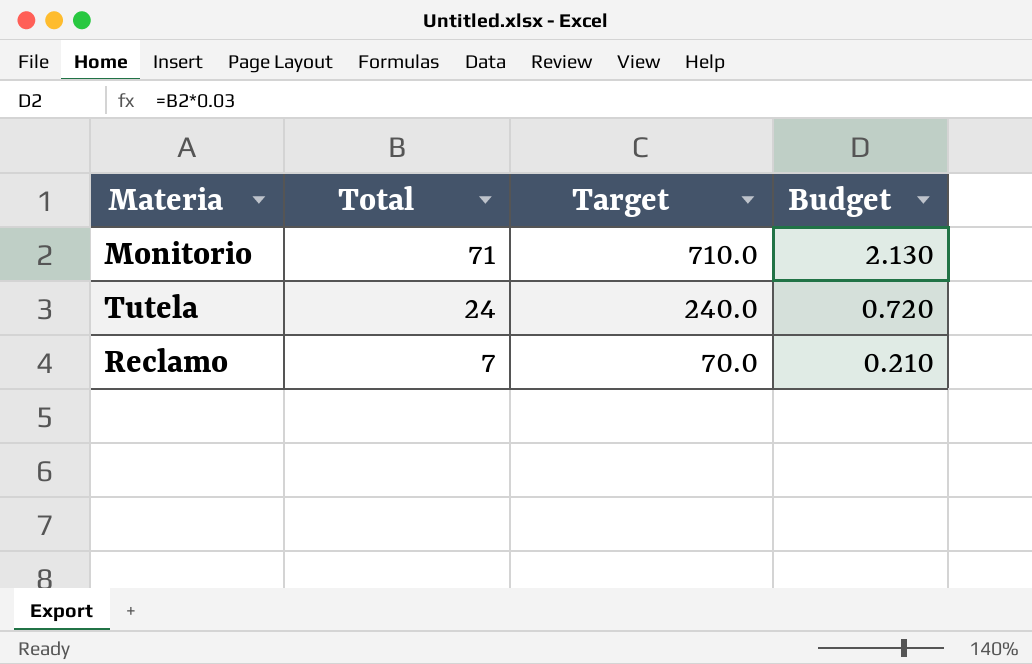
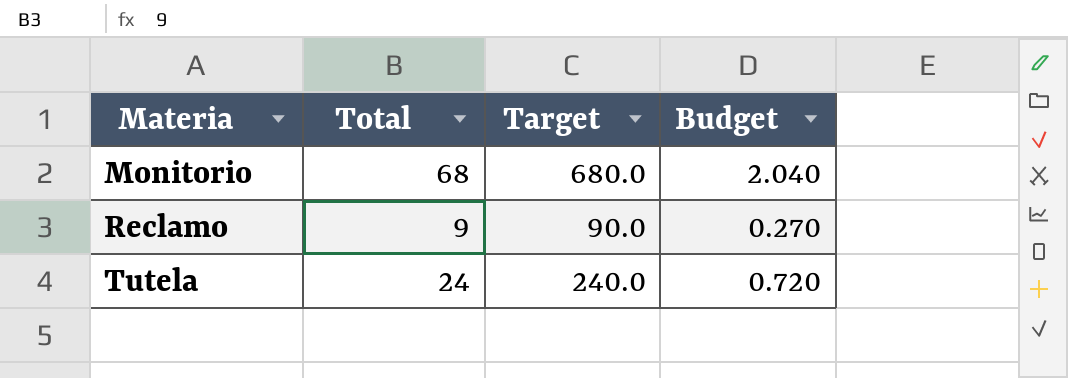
row order: Total descending -> Materia ascending
Monitorio | Total: 71 -> 68
Monitorio | Target: 710.0 -> 680.0
Monitorio | Budget: 2.130 -> 2.040
Reclamo | Total: 7 -> 9
Reclamo | Target: 70.0 -> 90.0
Reclamo | Budget: 0.210 -> 0.270

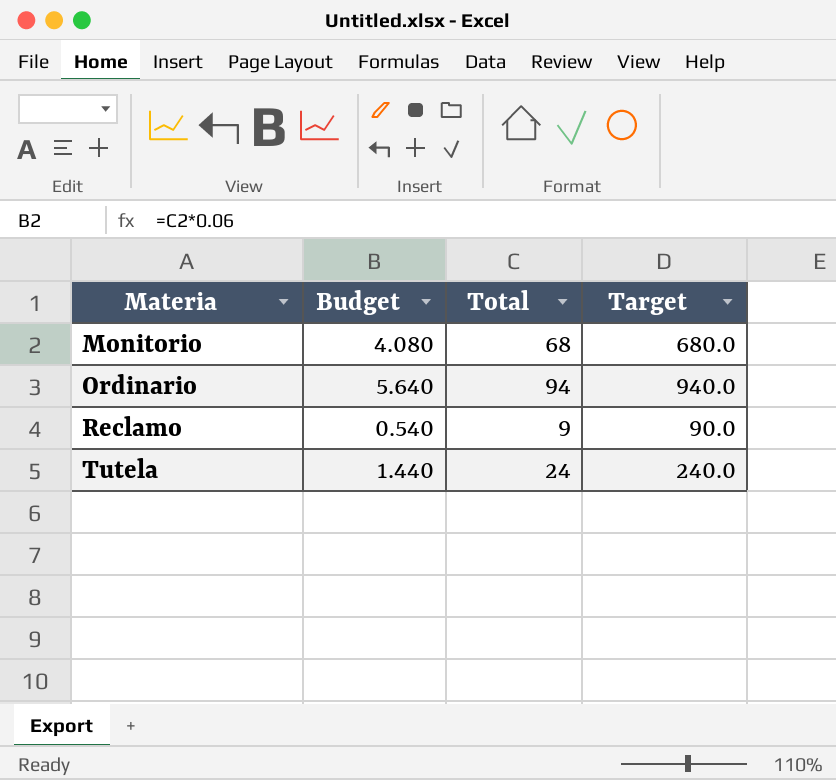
column Budget | formula: [Total] * 0.03 -> [Total] * 0.06
column Budget | position: 4 -> 2
row Ordinario: none -> 5.640 | 94 | 940.0

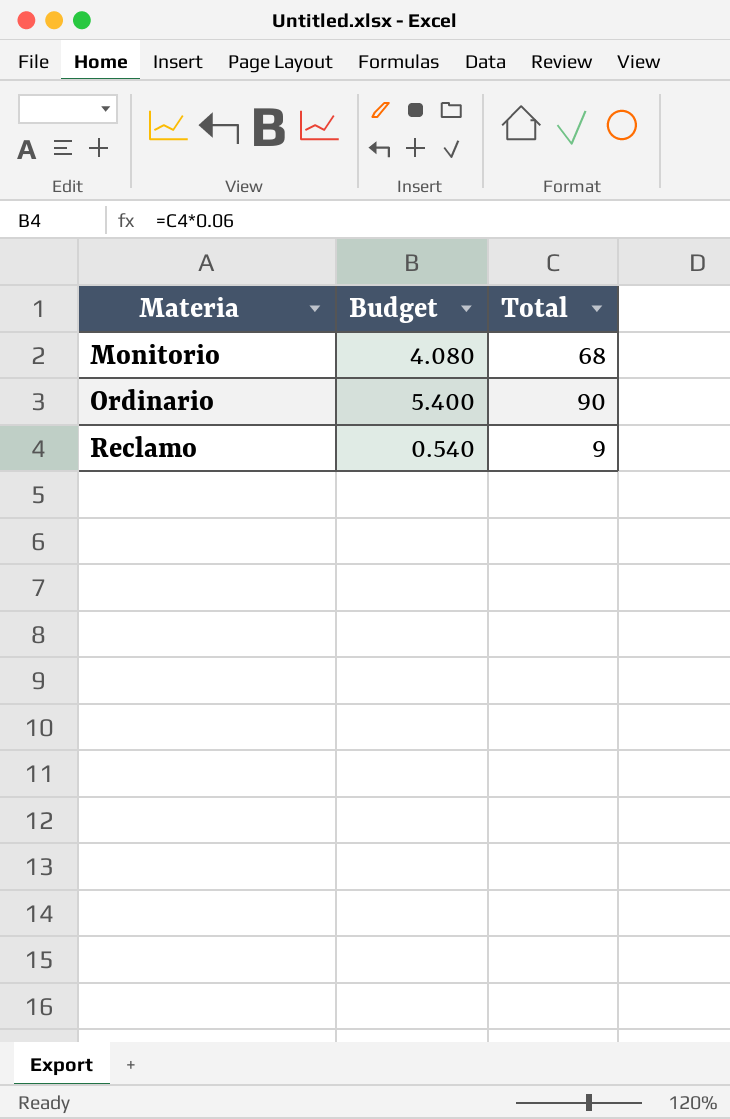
column Target | formula: [Total] * 10 -> none
row Tutela: 1.440 | 24 | 240.0 -> none
Ordinario | Budget: 5.640 -> 5.400
Ordinario | Total: 94 -> 90

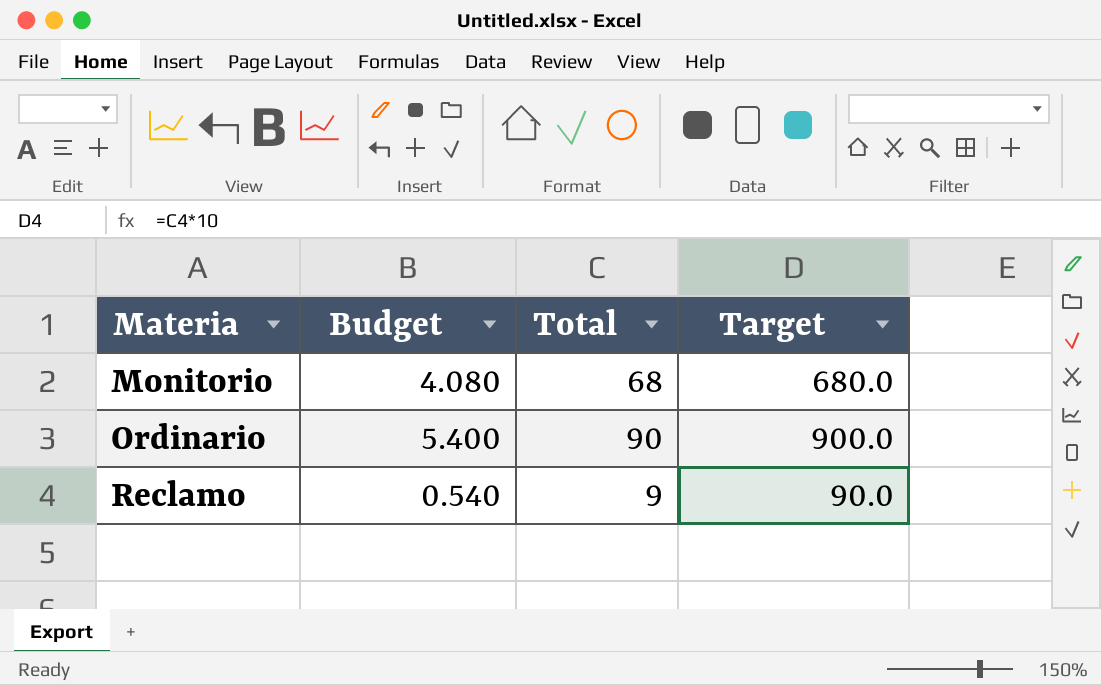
column Target | formula: none -> [Total] * 10

